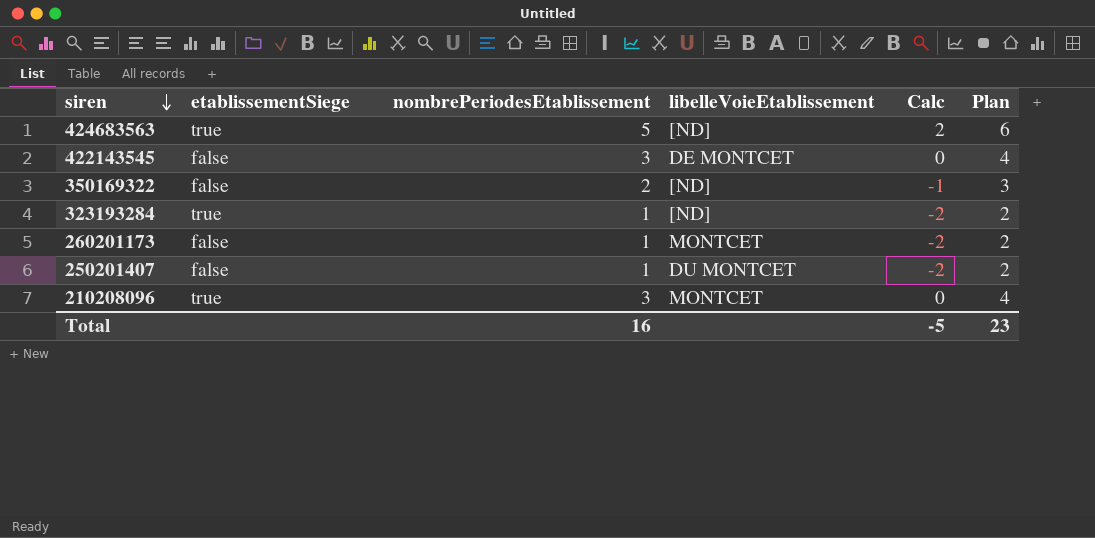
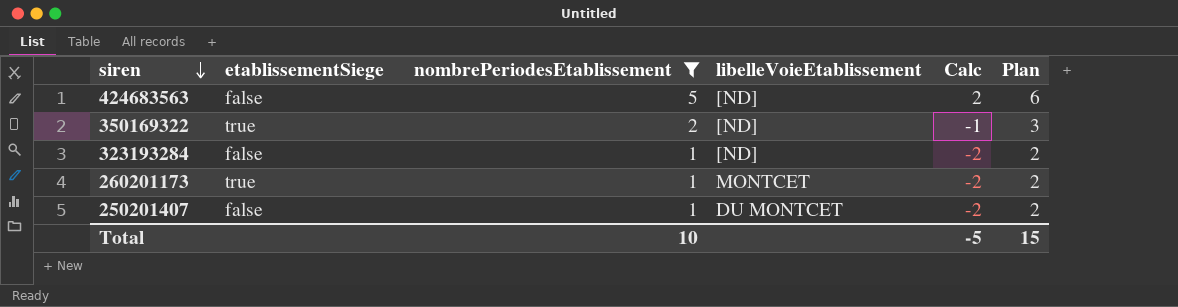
filter: none -> nombrePeriodesEtablissement != 3
424683563 | etablissementSiege: true -> false
350169322 | etablissementSiege: false -> true
323193284 | etablissementSiege: true -> false
260201173 | etablissementSiege: false -> true
Total | nombrePeriodesEtablissement: 16 -> 10
Total | Plan: 23 -> 15

